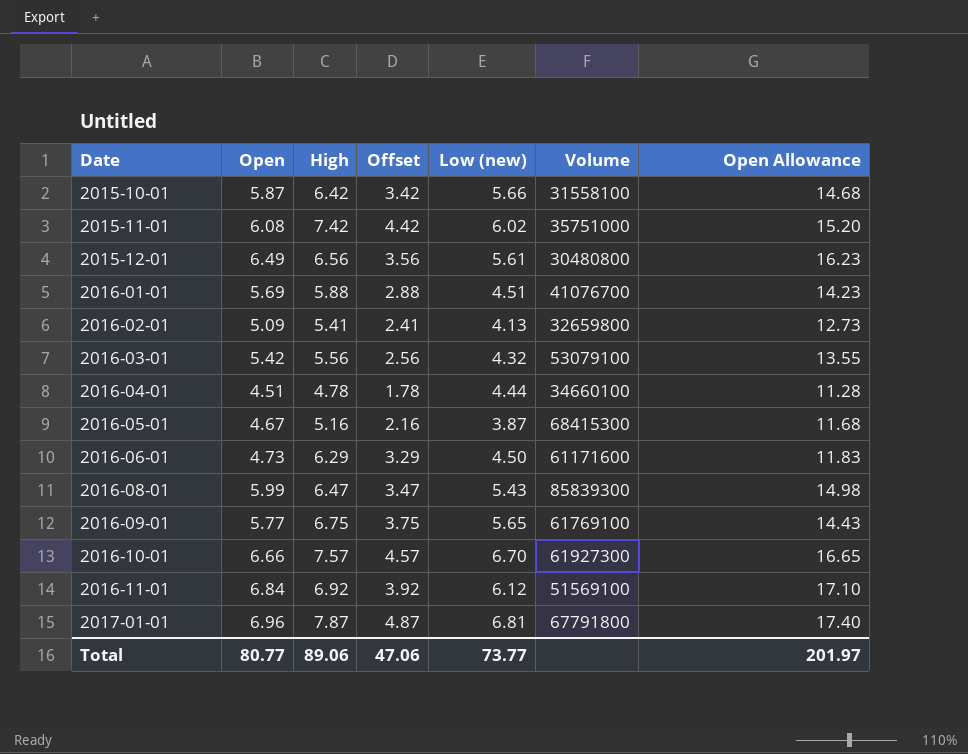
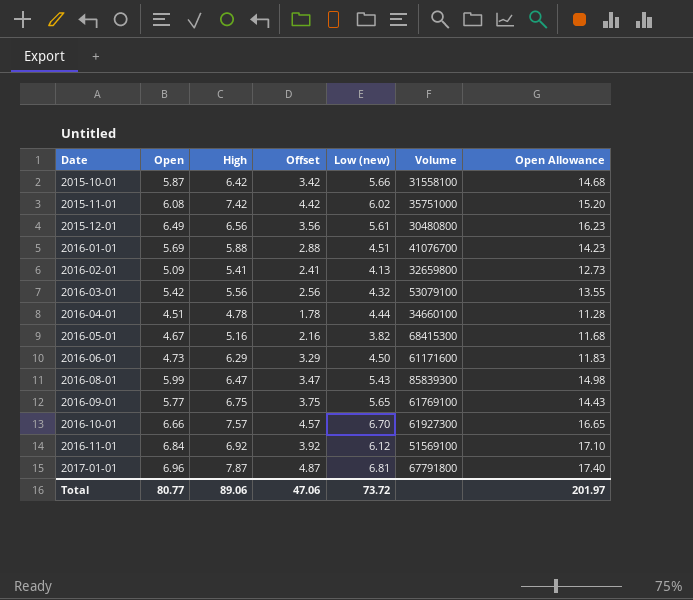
2016-05-01 | Low (new): 3.87 -> 3.82
Total | Low (new): 73.77 -> 73.72

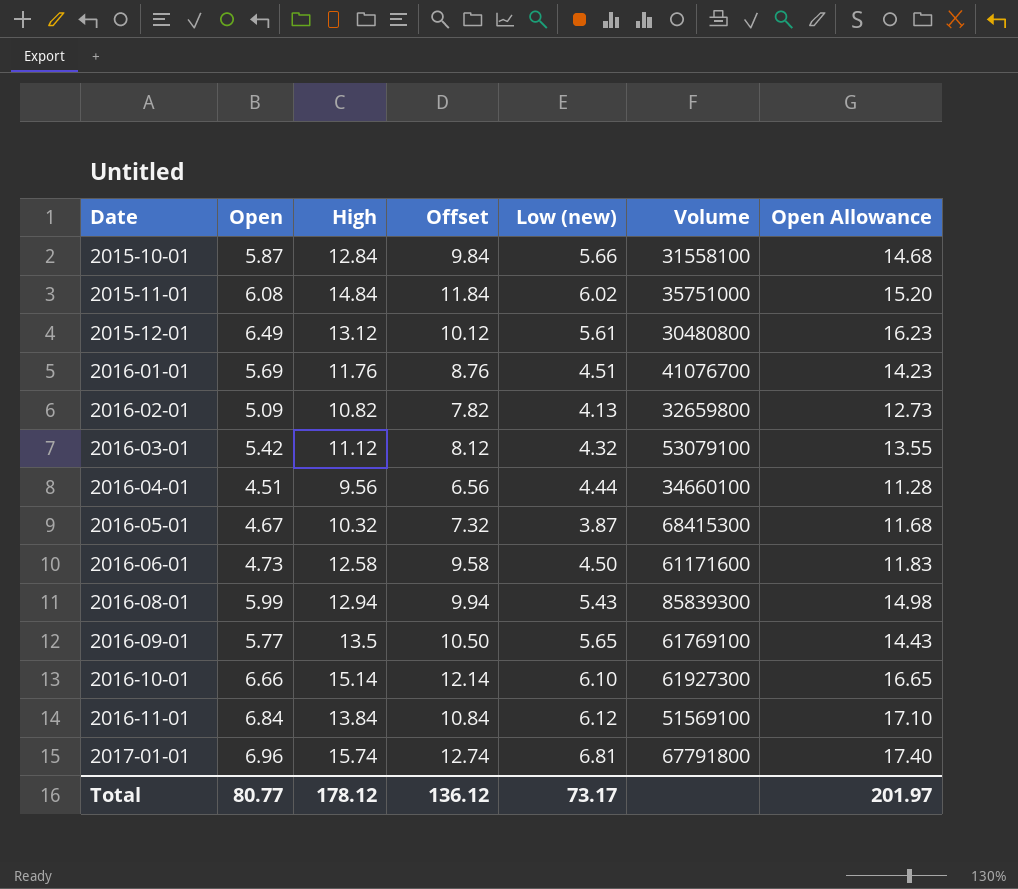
2015-10-01 | High: 6.42 -> 12.84
2015-10-01 | Offset: 3.42 -> 9.84
2015-11-01 | High: 7.42 -> 14.84
2015-11-01 | Offset: 4.42 -> 11.84
2015-12-01 | High: 6.56 -> 13.12
2015-12-01 | Offset: 3.56 -> 10.12
2016-01-01 | High: 5.88 -> 11.76
2016-01-01 | Offset: 2.88 -> 8.76
2016-02-01 | High: 5.41 -> 10.82
2016-02-01 | Offset: 2.41 -> 7.82
2016-03-01 | High: 5.56 -> 11.12
2016-03-01 | Offset: 2.56 -> 8.12
2016-04-01 | High: 4.78 -> 9.56
2016-04-01 | Offset: 1.78 -> 6.56
2016-05-01 | High: 5.16 -> 10.32
2016-05-01 | Offset: 2.16 -> 7.32
2016-05-01 | Low (new): 3.82 -> 3.87
2016-06-01 | High: 6.29 -> 12.58
2016-06-01 | Offset: 3.29 -> 9.58
2016-08-01 | High: 6.47 -> 12.94
2016-08-01 | Offset: 3.47 -> 9.94
2016-09-01 | High: 6.75 -> 13.5
2016-09-01 | Offset: 3.75 -> 10.50
2016-10-01 | High: 7.57 -> 15.14
2016-10-01 | Offset: 4.57 -> 12.14
2016-10-01 | Low (new): 6.70 -> 6.10
2016-11-01 | High: 6.92 -> 13.84
2016-11-01 | Offset: 3.92 -> 10.84
2017-01-01 | High: 7.87 -> 15.74
2017-01-01 | Offset: 4.87 -> 12.74
Total | High: 89.06 -> 178.12
Total | Offset: 47.06 -> 136.12
Total | Low (new): 73.72 -> 73.17

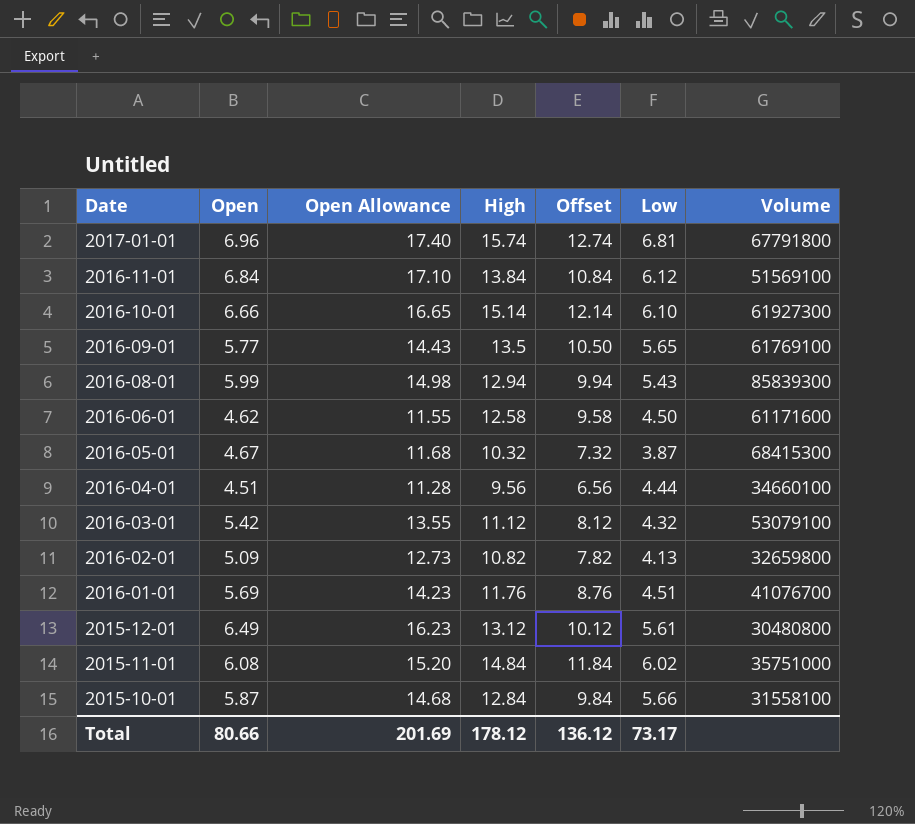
row order: Date ascending -> Date descending
column Open Allowance | position: 7 -> 3
column name: Low (new) -> Low
2016-06-01 | Open: 4.73 -> 4.62
2016-06-01 | Open Allowance: 11.83 -> 11.55
Total | Open: 80.77 -> 80.66
Total | Open Allowance: 201.97 -> 201.69

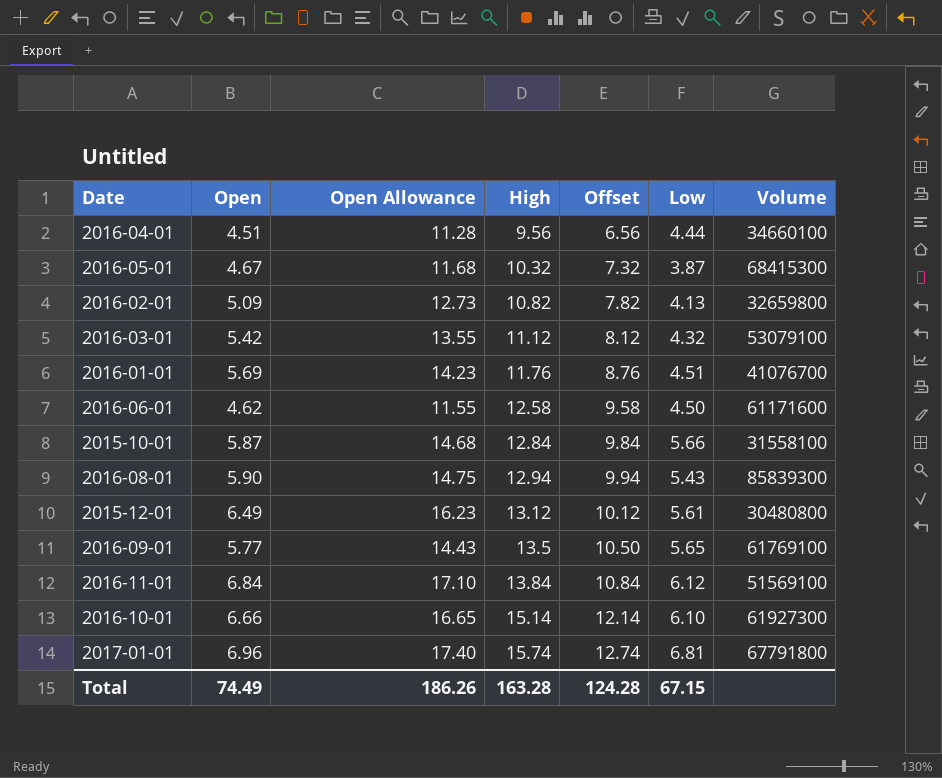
row order: Date descending -> High ascending
row 2015-11-01: 6.08 | 15.20 | 14.84 | 11.84 | 6.02 | 35751000 -> none
2016-08-01 | Open: 5.99 -> 5.90
2016-08-01 | Open Allowance: 14.98 -> 14.75
Total | Open: 80.66 -> 74.49
Total | Open Allowance: 201.69 -> 186.26
Total | High: 178.12 -> 163.28
Total | Offset: 136.12 -> 124.28
Total | Low: 73.17 -> 67.15

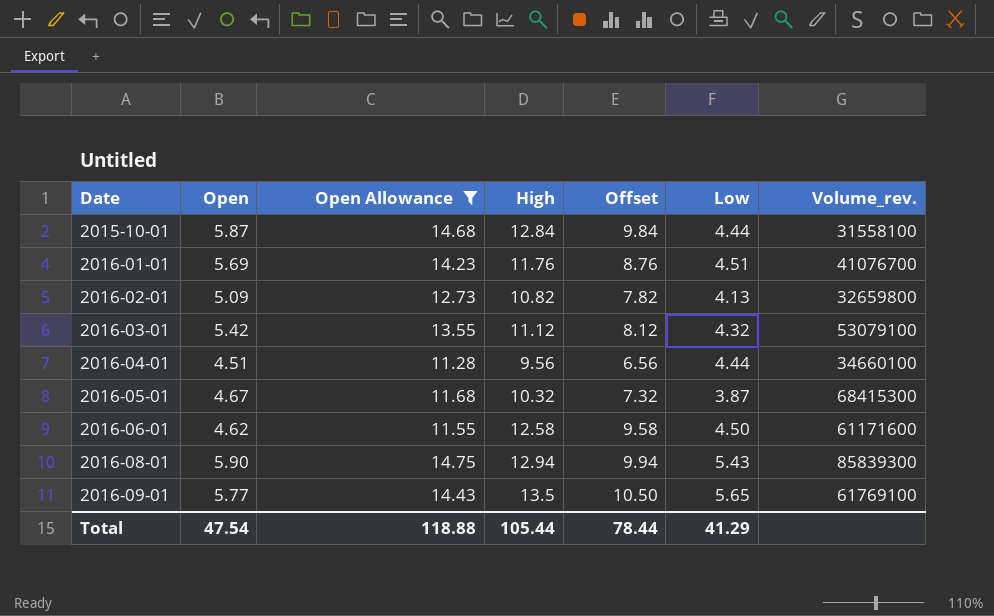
filter: none -> Open Allowance <= 14.75
row order: High ascending -> Date ascending
column name: Volume -> Volume_rev.
2015-10-01 | Low: 5.66 -> 4.44
Total | Open: 74.49 -> 47.54
Total | Open Allowance: 186.26 -> 118.88
Total | High: 163.28 -> 105.44
Total | Offset: 124.28 -> 78.44
Total | Low: 67.15 -> 41.29

